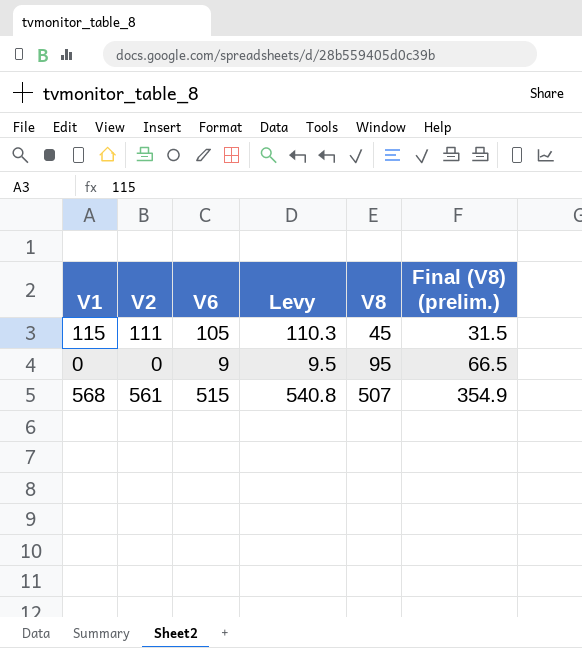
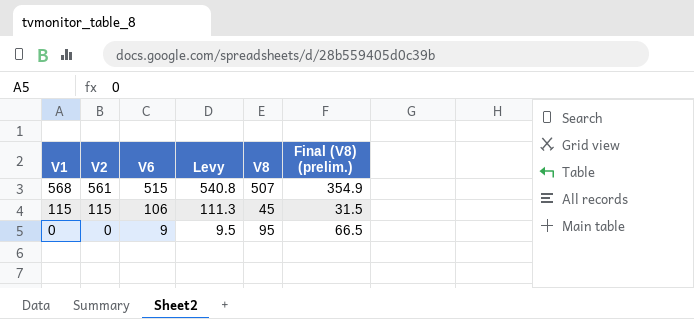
row order: V8 ascending -> V1 descending
115 | V2: 111 -> 115
115 | V6: 105 -> 106
115 | Levy: 110.3 -> 111.3

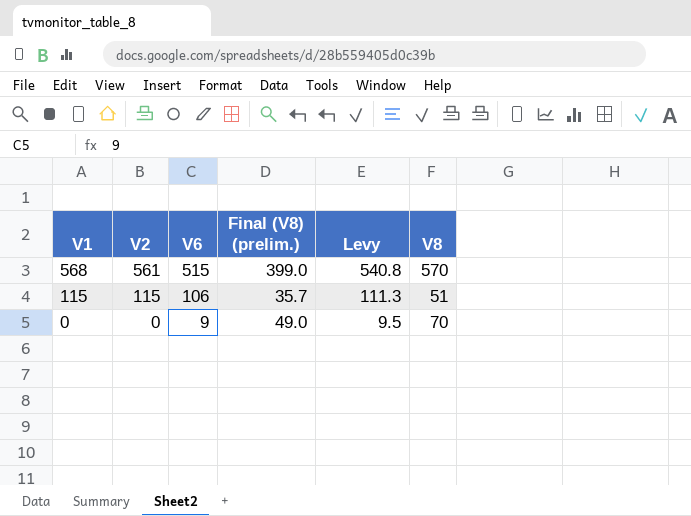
column Final (V8) (prelim.) | position: 6 -> 4
568 | Final (V8) (prelim.): 354.9 -> 399.0
568 | V8: 507 -> 570
115 | Final (V8) (prelim.): 31.5 -> 35.7
115 | V8: 45 -> 51
0 | Final (V8) (prelim.): 66.5 -> 49.0
0 | V8: 95 -> 70

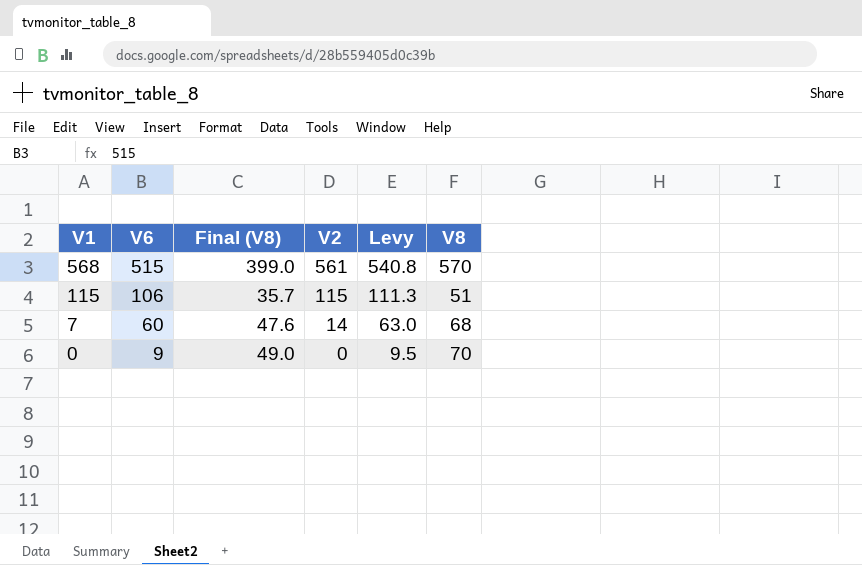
column name: Final (V8) (prelim.) -> Final (V8)
column V2 | position: 2 -> 4
row 7: none -> 60 | 47.6 | 14 | 63.0 | 68

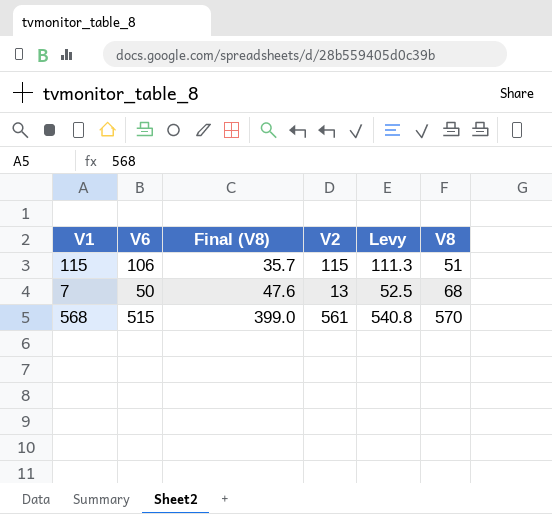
row order: V1 descending -> Final (V8) ascending
row 0: 9 | 49.0 | 0 | 9.5 | 70 -> none
7 | V6: 60 -> 50
7 | V2: 14 -> 13
7 | Levy: 63.0 -> 52.5

